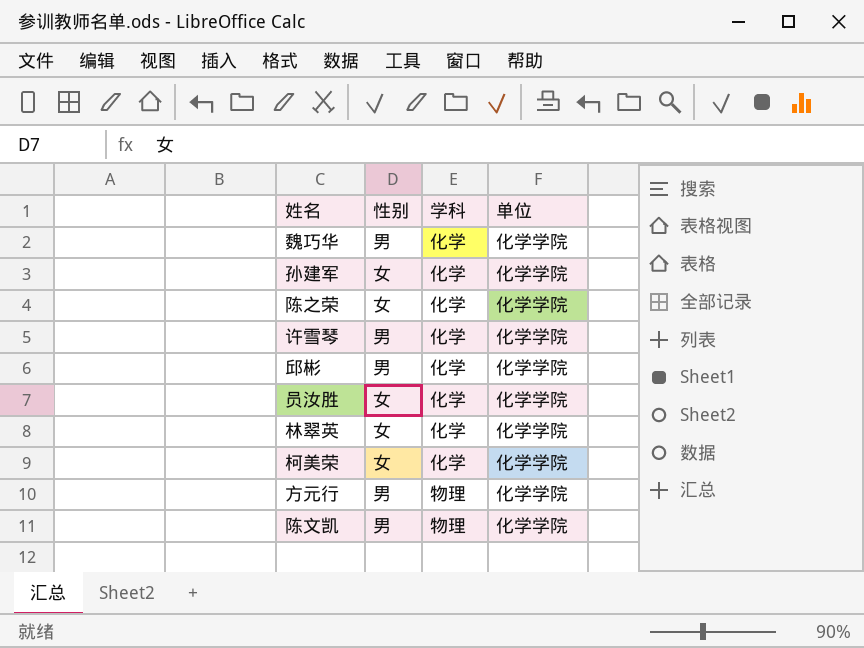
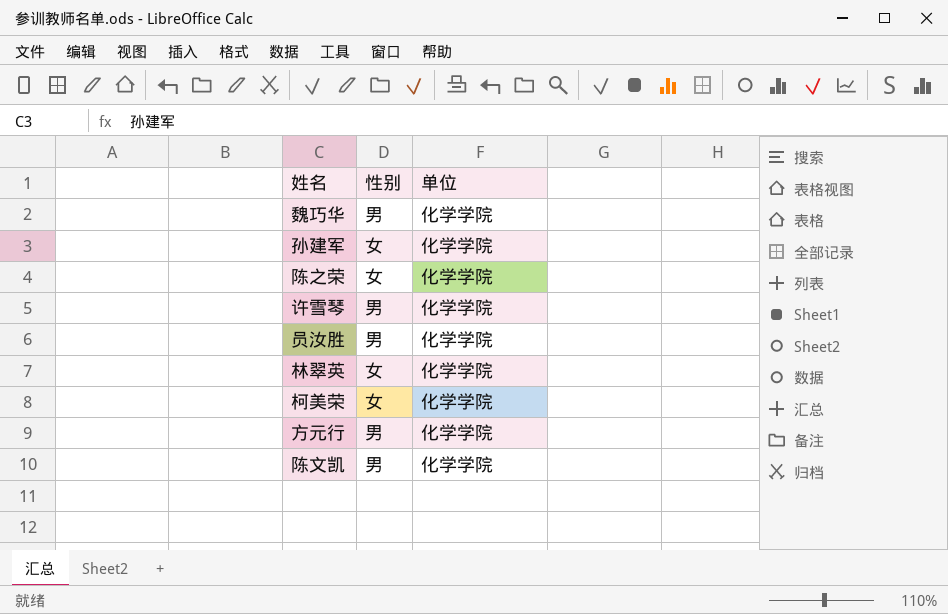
column 学科 | position: 3 -> none
row 邱彬: 男 | 化学 | 化学学院 -> none
员汝胜 | 性别: 女 -> 男

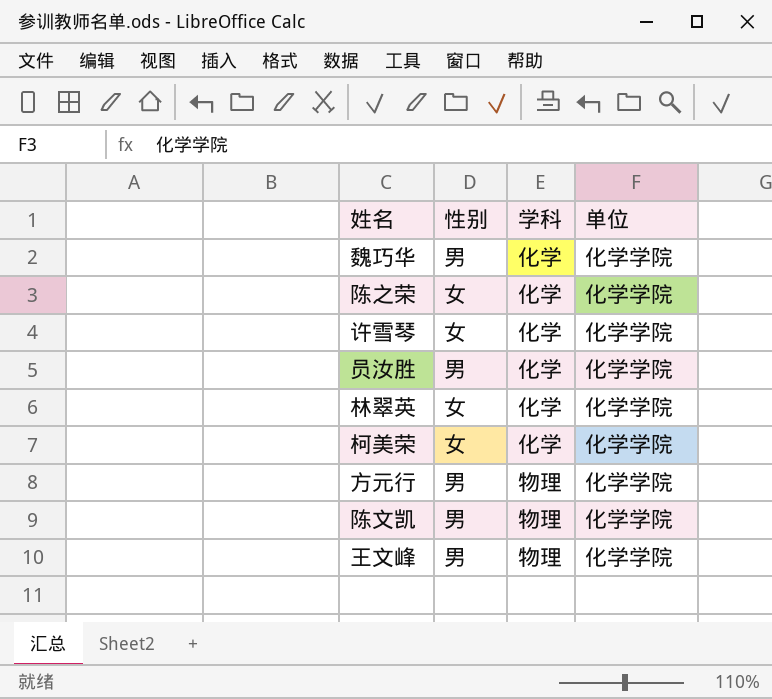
column 学科 | position: none -> 3
row 孙建军: 女 | 化学学院 -> none
许雪琴 | 性别: 男 -> 女
row 王文峰: none -> 男 | 物理 | 化学学院

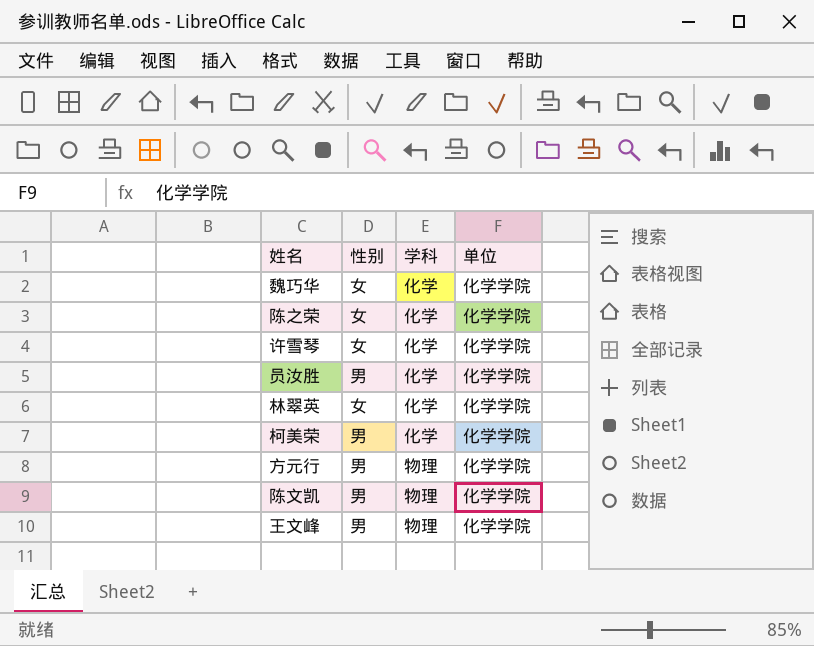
魏巧华 | 性别: 男 -> 女
柯美荣 | 性别: 女 -> 男

